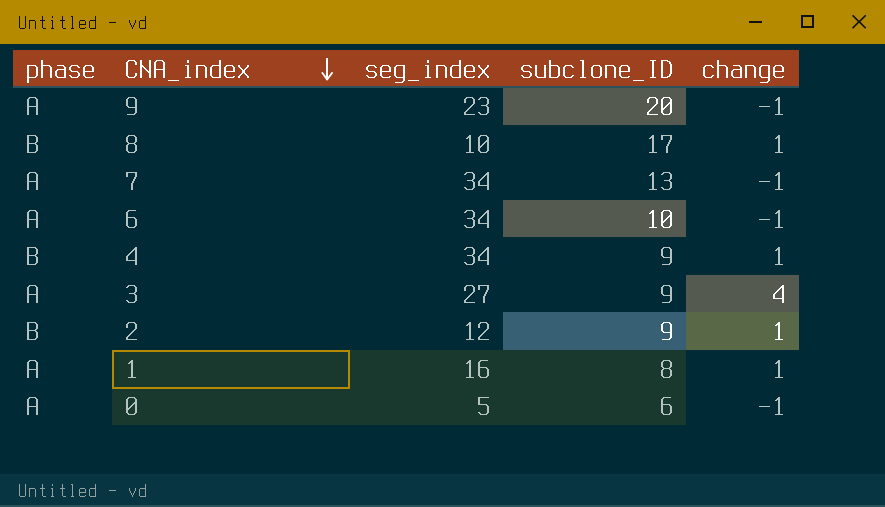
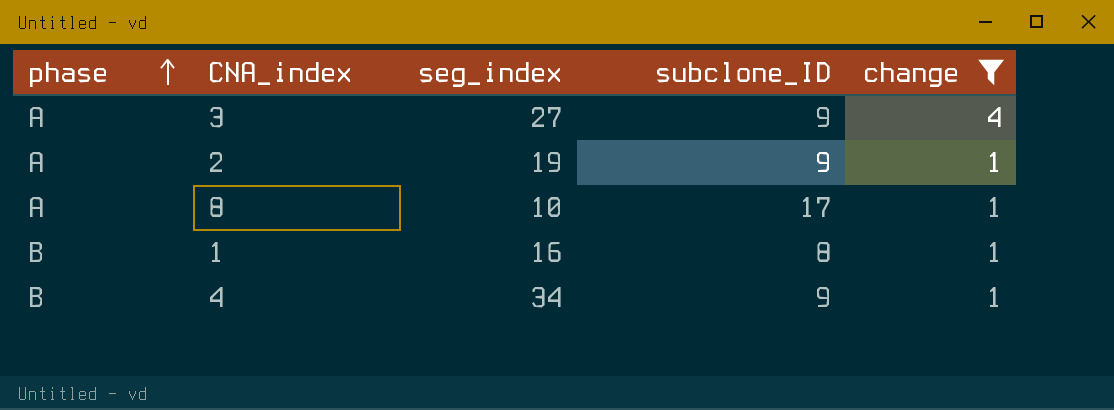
filter: none -> change != -1
row order: CNA_index descending -> phase ascending
2 | phase: B -> A
2 | seg_index: 12 -> 19
8 | phase: B -> A
1 | phase: A -> B

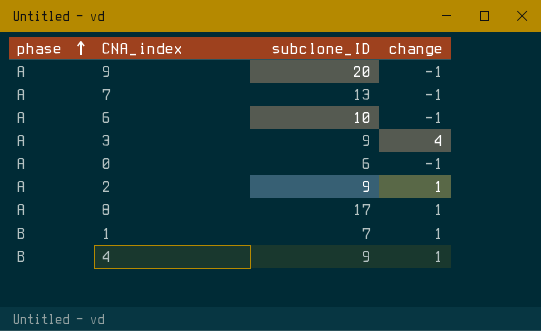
filter: change != -1 -> none
column seg_index | position: 3 -> none
1 | subclone_ID: 8 -> 7

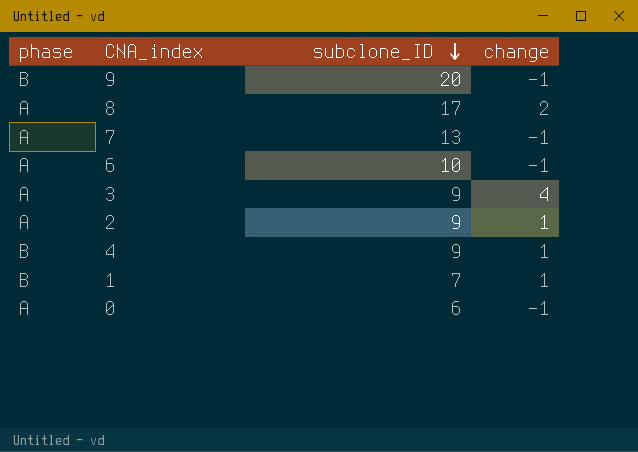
row order: phase ascending -> subclone_ID descending
9 | phase: A -> B
8 | change: 1 -> 2

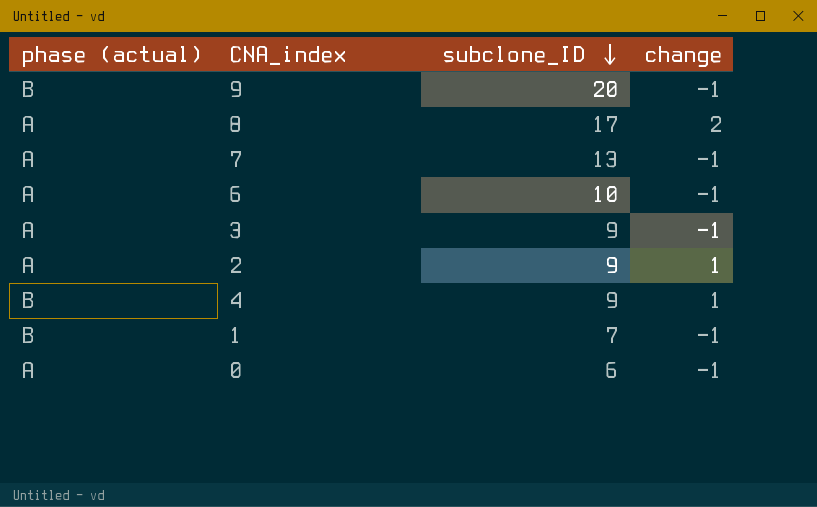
column name: phase -> phase (actual)
3 | change: 4 -> -1
1 | change: 1 -> -1

